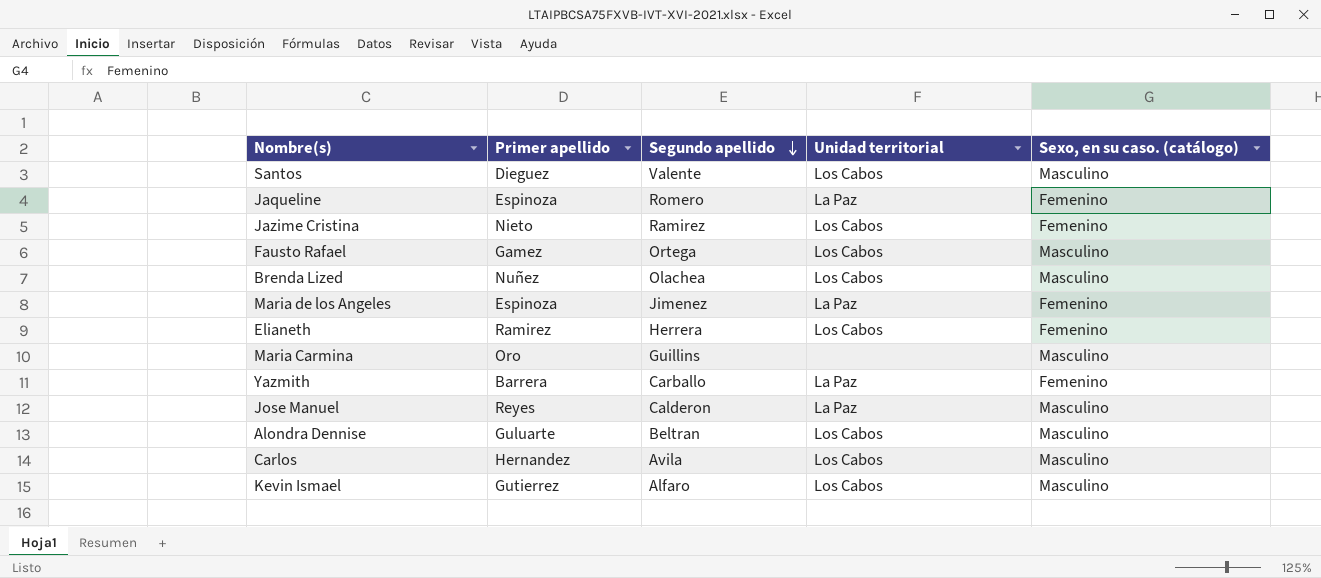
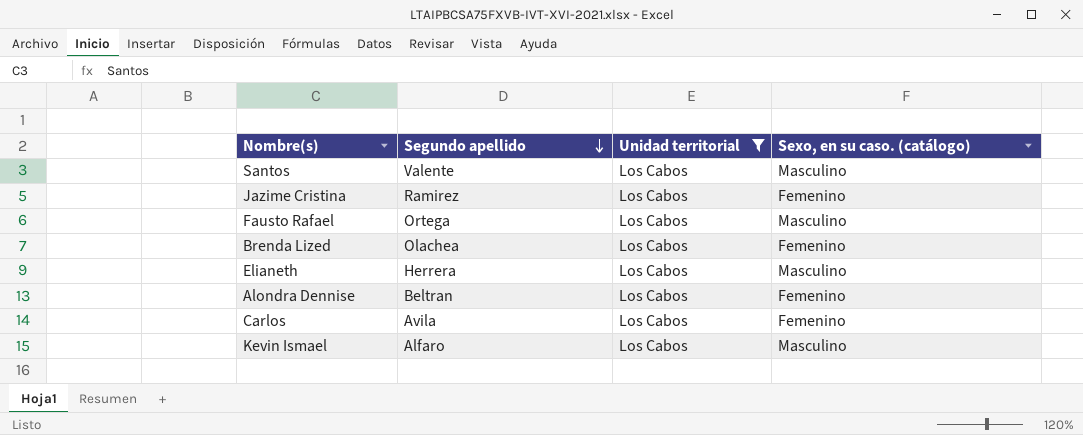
filter: none -> Unidad territorial = Los Cabos
column Primer apellido | position: 2 -> none
Brenda Lized | Sexo, en su caso. (catálogo): Masculino -> Femenino
Elianeth | Sexo, en su caso. (catálogo): Femenino -> Masculino
Alondra Dennise | Sexo, en su caso. (catálogo): Masculino -> Femenino
Carlos | Sexo, en su caso. (catálogo): Masculino -> Femenino

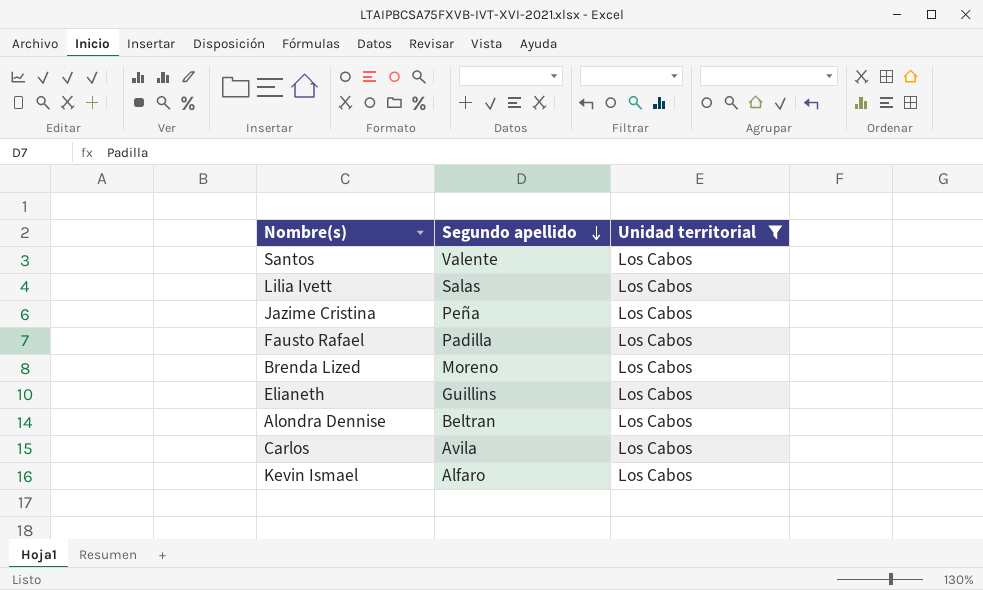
column Sexo, en su caso. (catálogo) | position: 4 -> none
row Lilia Ivett: none -> Salas | Los Cabos
Jazime Cristina | Segundo apellido: Ramirez -> Peña
Fausto Rafael | Segundo apellido: Ortega -> Padilla
Brenda Lized | Segundo apellido: Olachea -> Moreno
Elianeth | Segundo apellido: Herrera -> Guillins

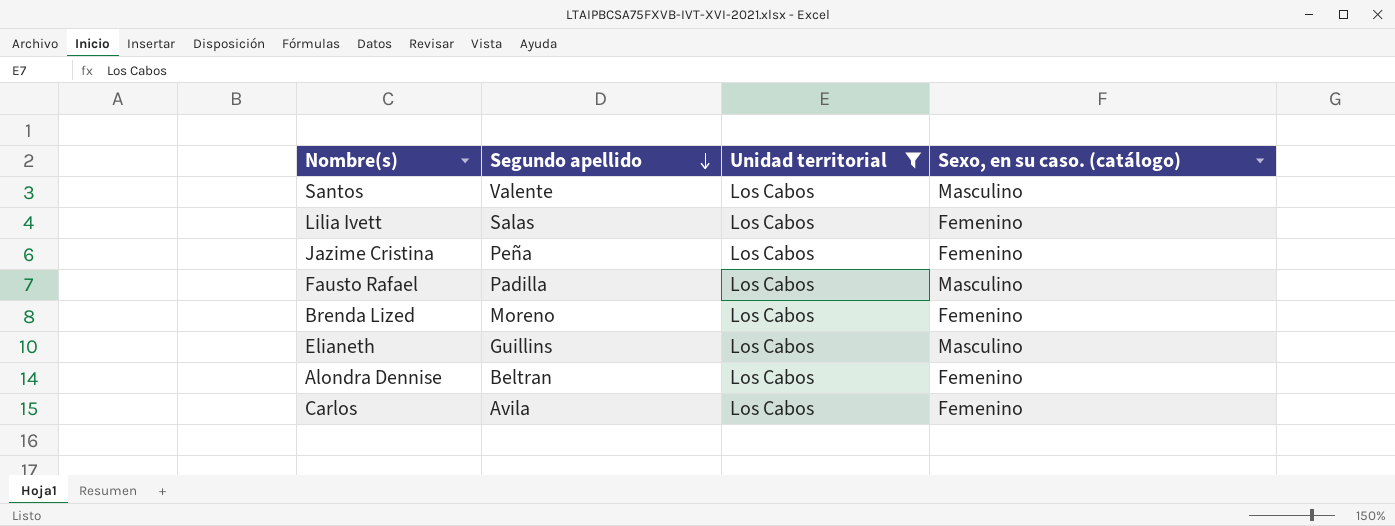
column Sexo, en su caso. (catálogo) | position: none -> 4
row Kevin Ismael: Alfaro | Los Cabos -> none

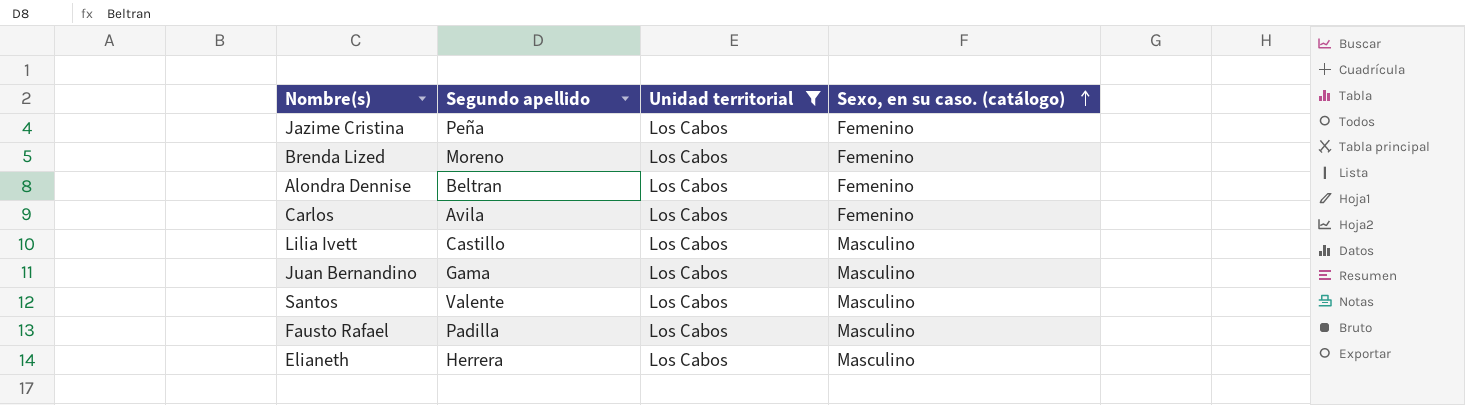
row order: Segundo apellido descending -> Sexo, en su caso. (catálogo) ascending
Lilia Ivett | Segundo apellido: Salas -> Castillo
Lilia Ivett | Sexo, en su caso. (catálogo): Femenino -> Masculino
row Juan Bernandino: none -> Gama | Los Cabos | Masculino
Elianeth | Segundo apellido: Guillins -> Herrera

